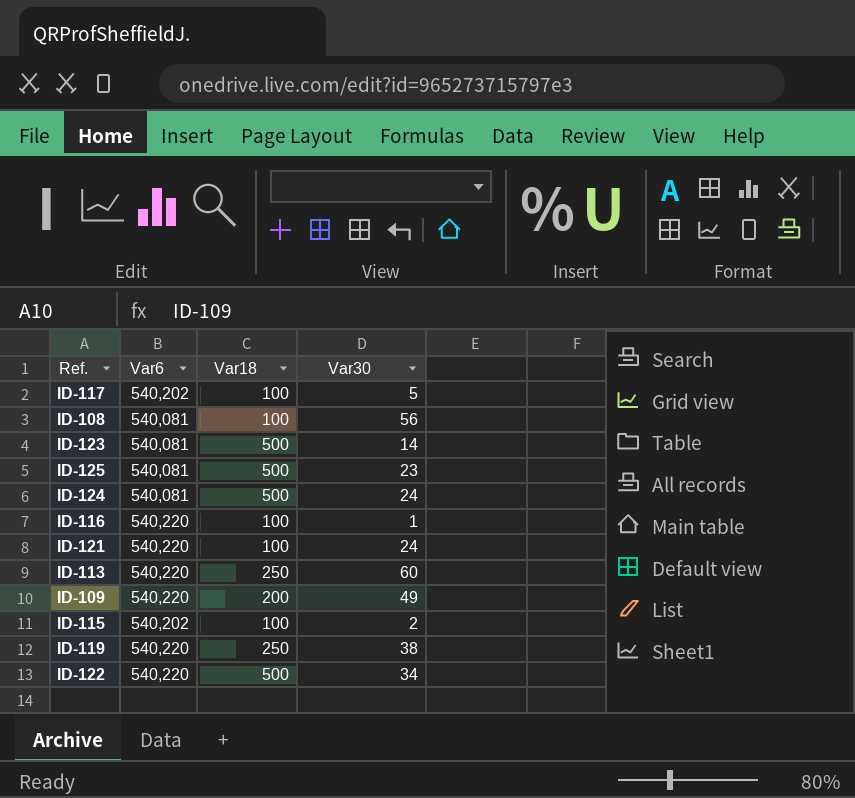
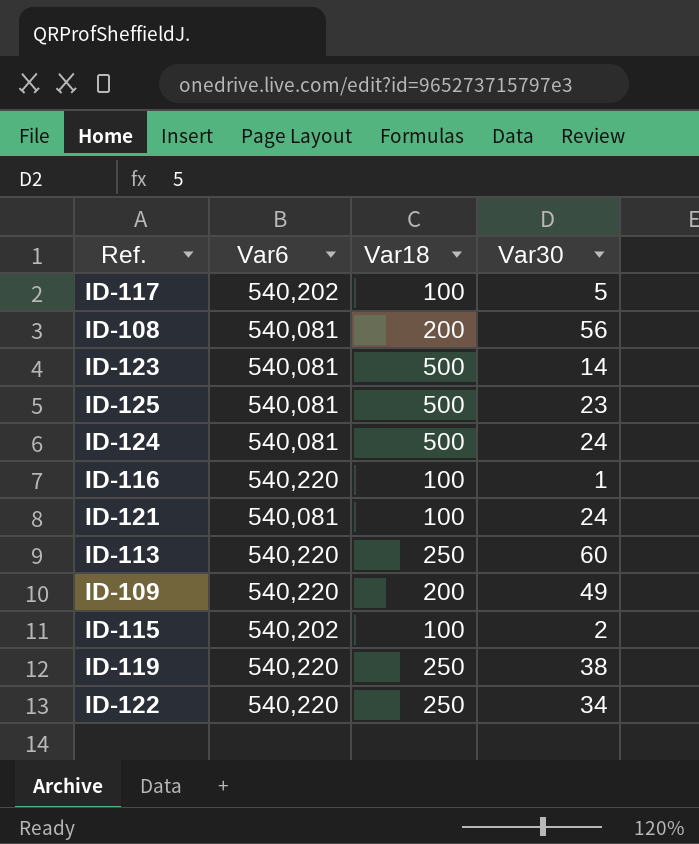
ID-108 | Var18: 100 -> 200
ID-121 | Var6: 540,220 -> 540,081
ID-122 | Var18: 500 -> 250

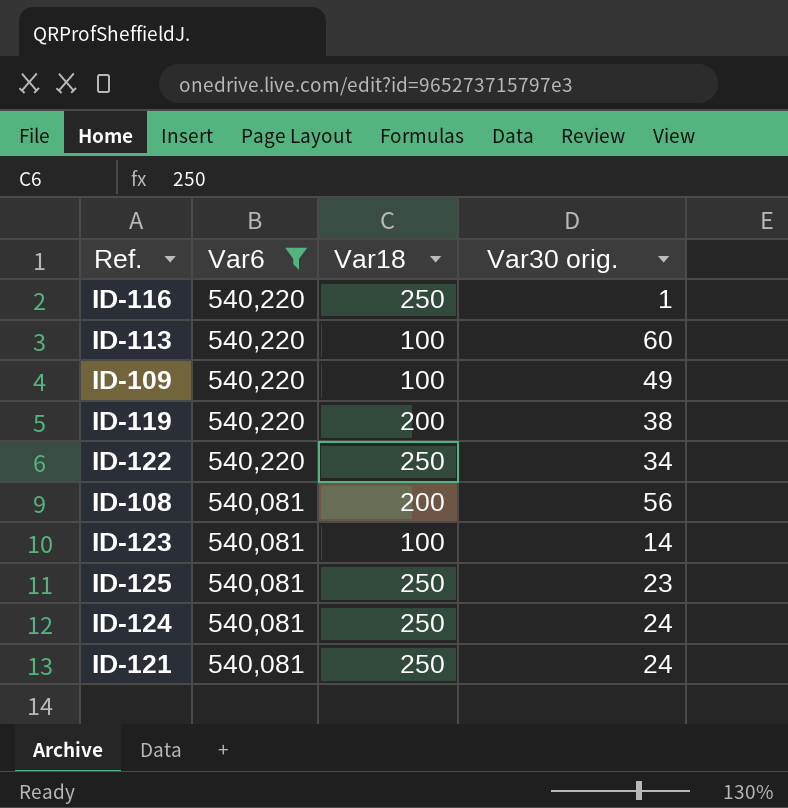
filter: none -> Var6 != 540,202
row order: none -> Var6 descending
column name: Var30 -> Var30 orig.
ID-116 | Var18: 100 -> 250
ID-113 | Var18: 250 -> 100
ID-109 | Var18: 200 -> 100
ID-119 | Var18: 250 -> 200
ID-123 | Var18: 500 -> 100
ID-125 | Var18: 500 -> 250
ID-124 | Var18: 500 -> 250
ID-121 | Var18: 100 -> 250

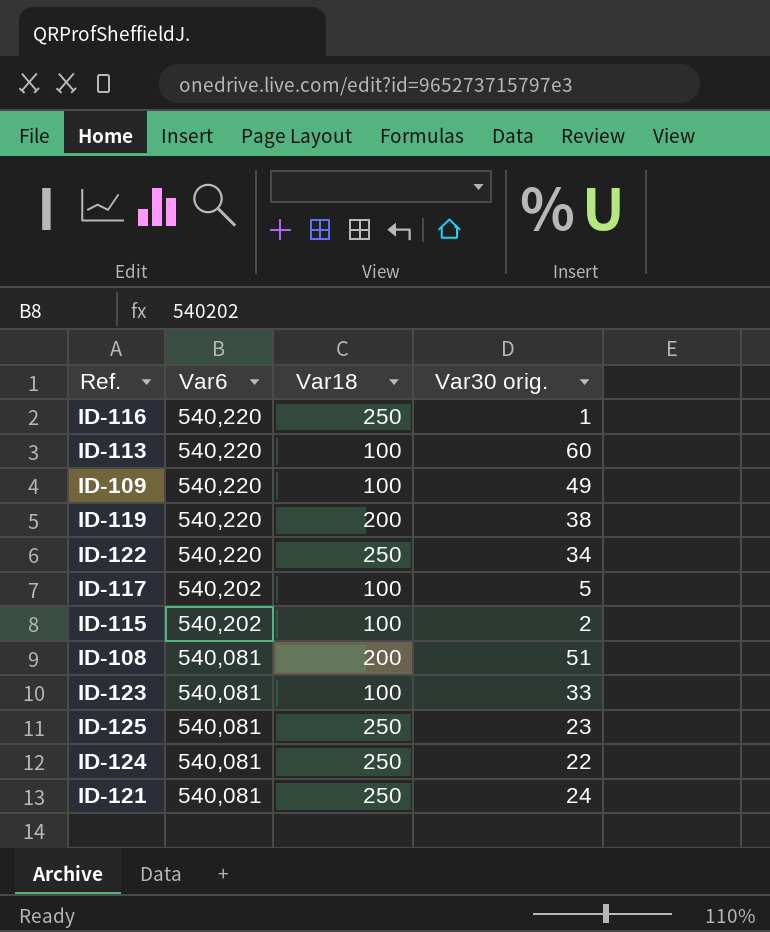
filter: Var6 != 540,202 -> none
ID-108 | Var30 orig.: 56 -> 51
ID-123 | Var30 orig.: 14 -> 33
ID-124 | Var30 orig.: 24 -> 22

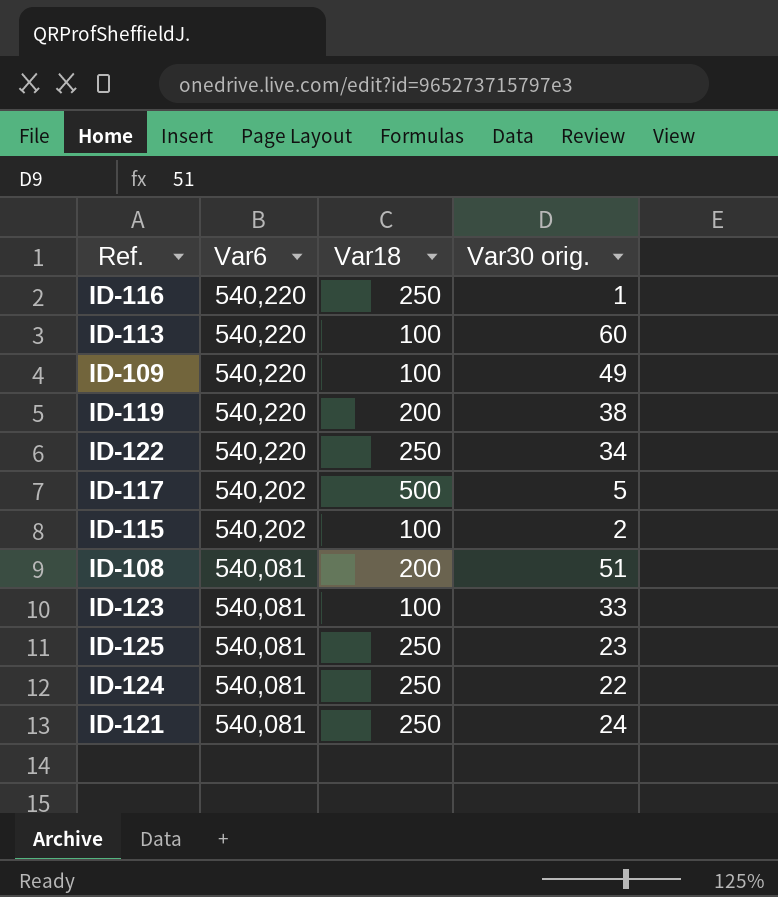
ID-117 | Var18: 100 -> 500

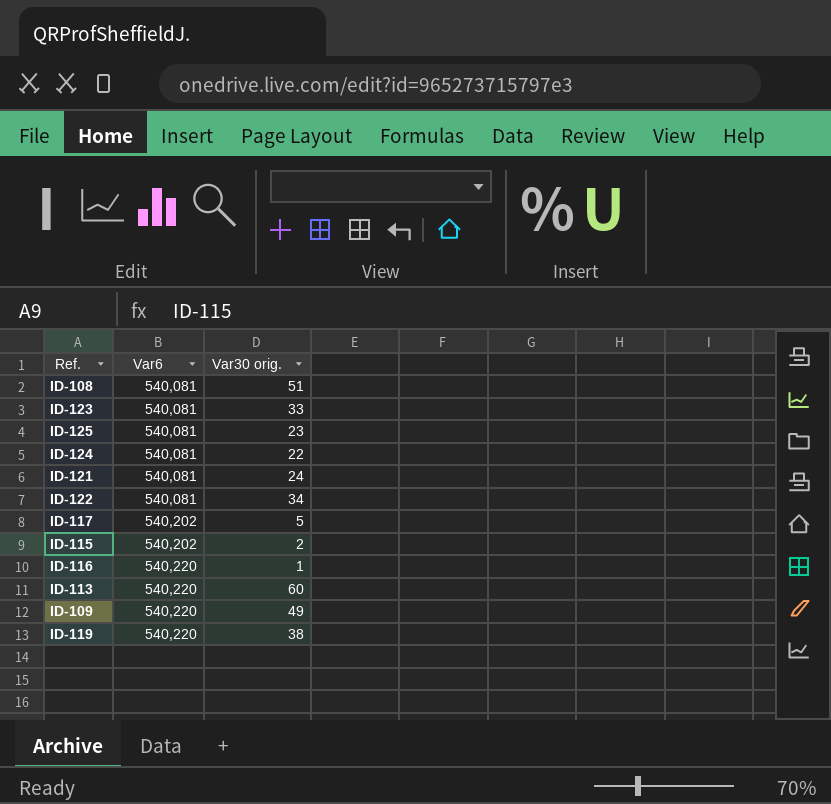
row order: Var6 descending -> Var6 ascending
column Var18 | position: 3 -> none
ID-122 | Var6: 540,220 -> 540,081

